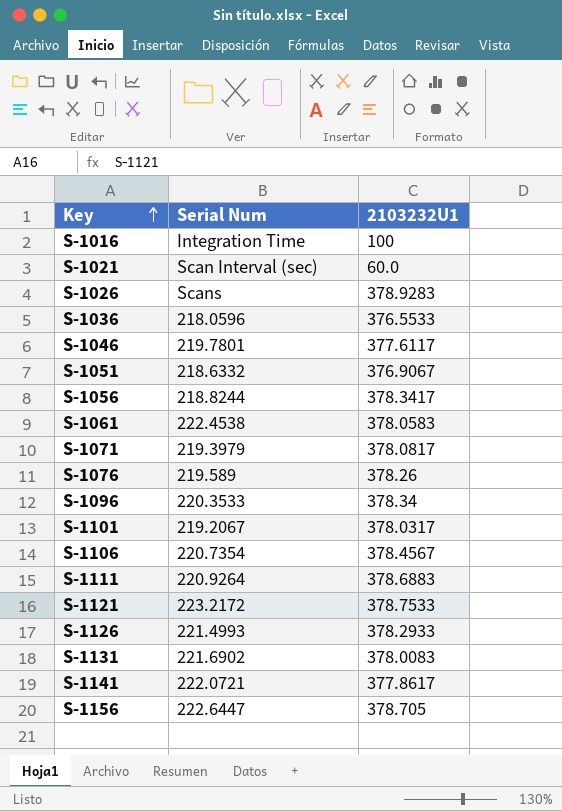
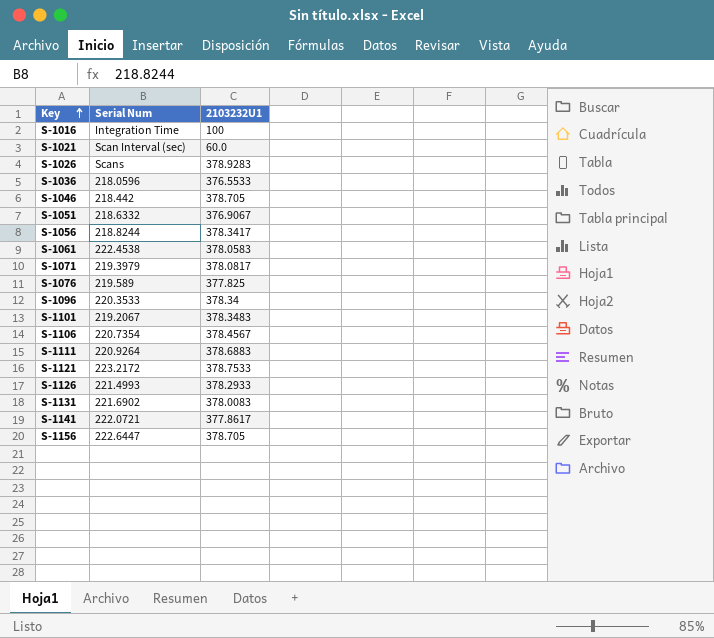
S-1046 | Serial Num: 219.7801 -> 218.442
S-1046 | 2103232U1: 377.6117 -> 378.705
S-1076 | 2103232U1: 378.26 -> 377.825
S-1101 | 2103232U1: 378.0317 -> 378.3483

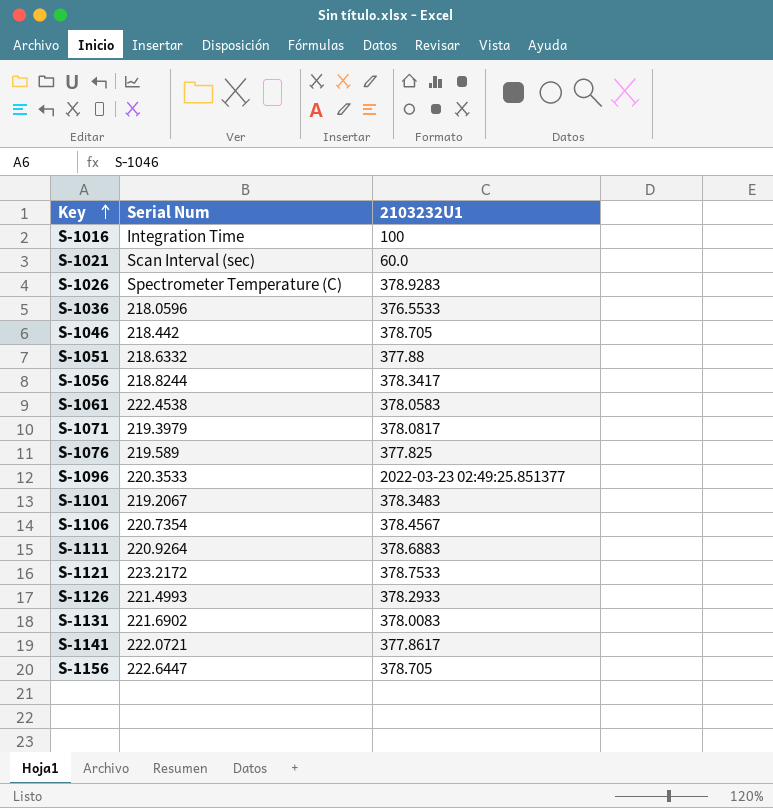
S-1026 | Serial Num: Scans -> Spectrometer Temperature (C)
S-1051 | 2103232U1: 376.9067 -> 377.88
S-1096 | 2103232U1: 378.34 -> 2022-03-23 02:49:25.851377

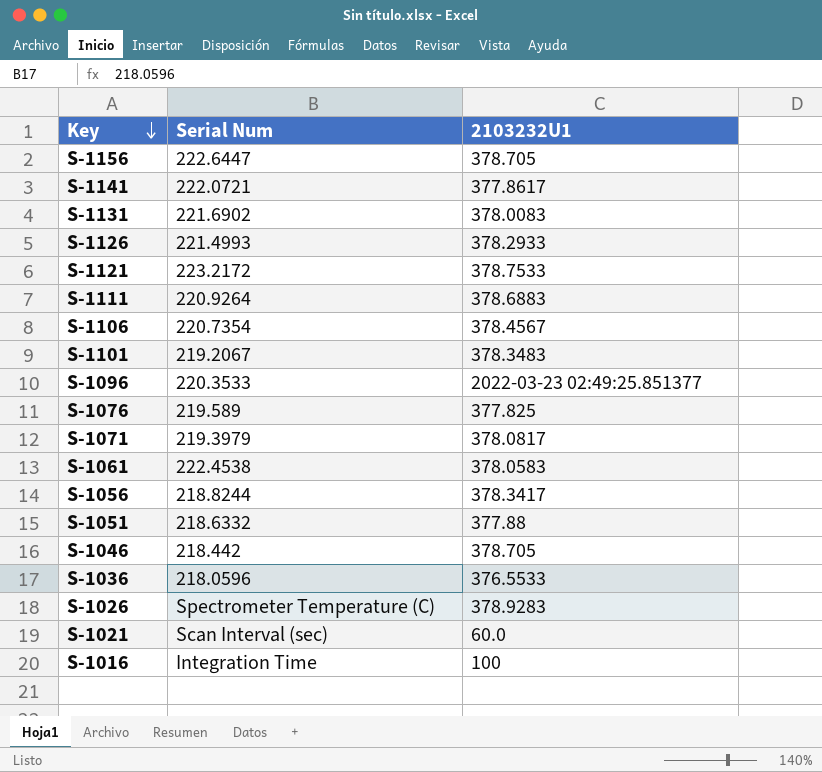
row order: Key ascending -> Key descending

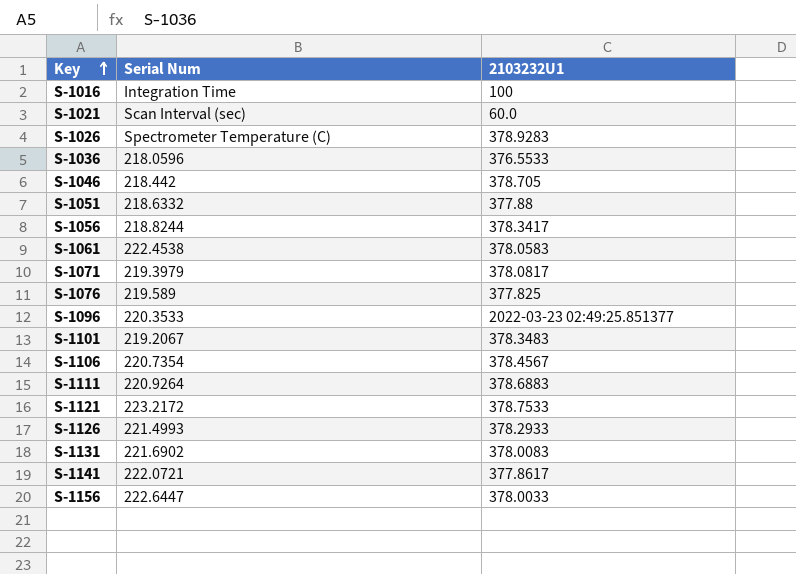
row order: Key descending -> Key ascending
S-1156 | 2103232U1: 378.705 -> 378.0033

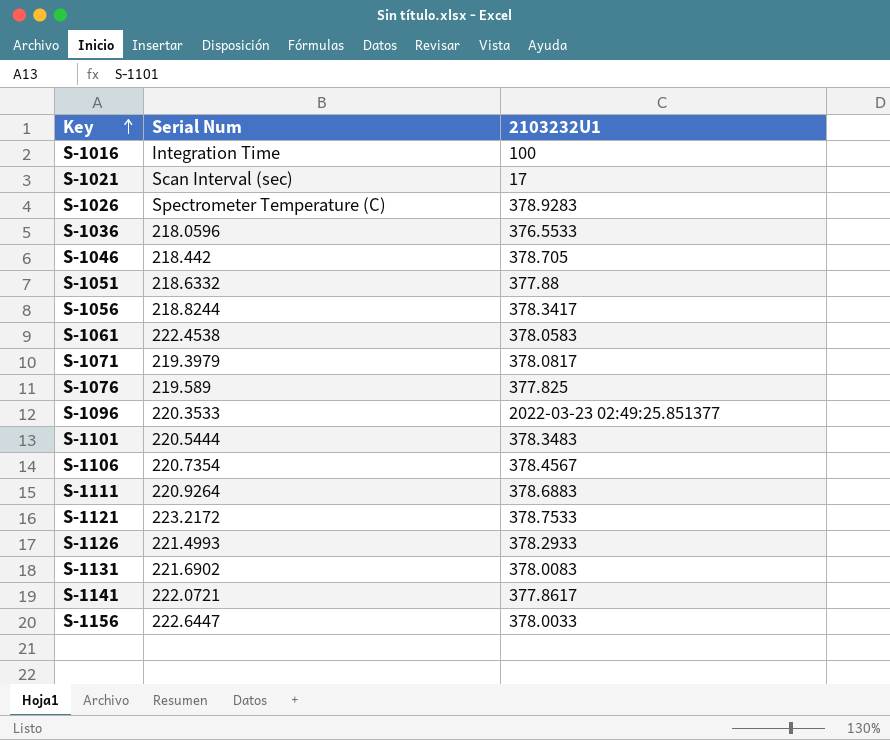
S-1021 | 2103232U1: 60.0 -> 17
S-1101 | Serial Num: 219.2067 -> 220.5444

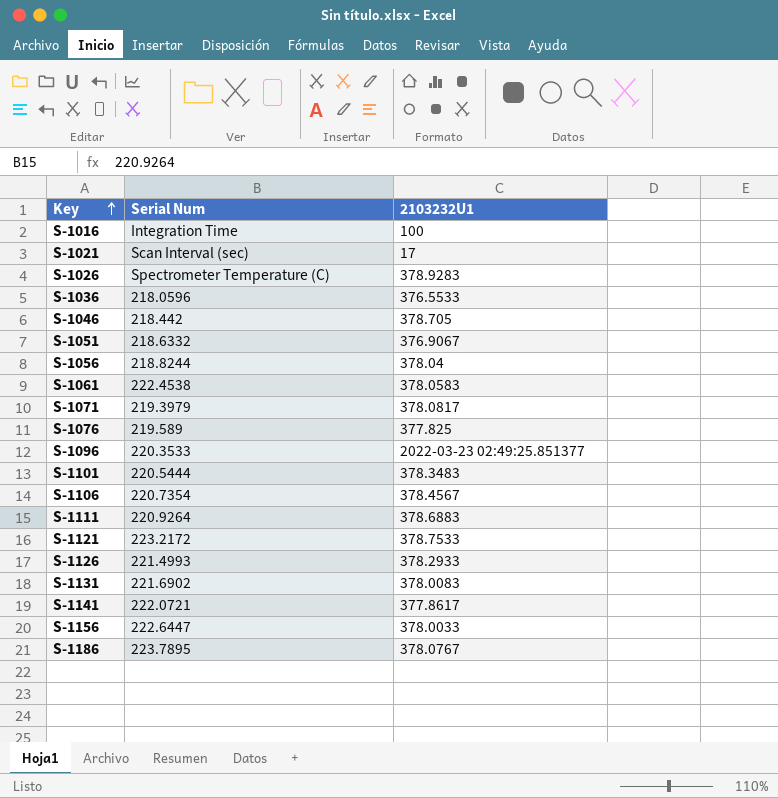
S-1051 | 2103232U1: 377.88 -> 376.9067
S-1056 | 2103232U1: 378.3417 -> 378.04
row S-1186: none -> 223.7895 | 378.0767

